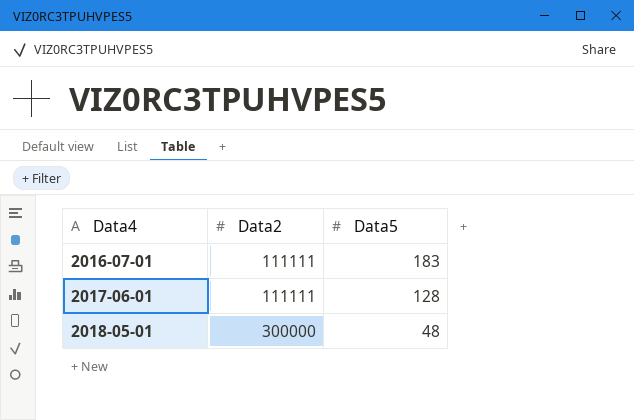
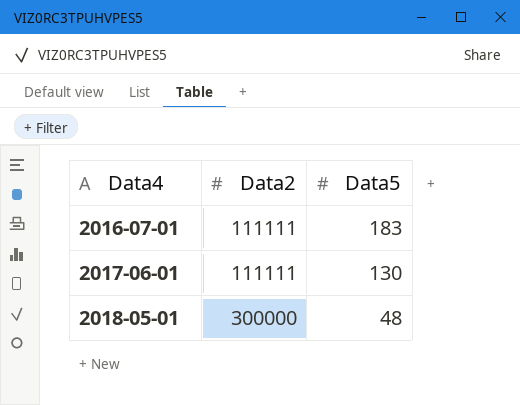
2017-06-01 | Data5: 128 -> 130

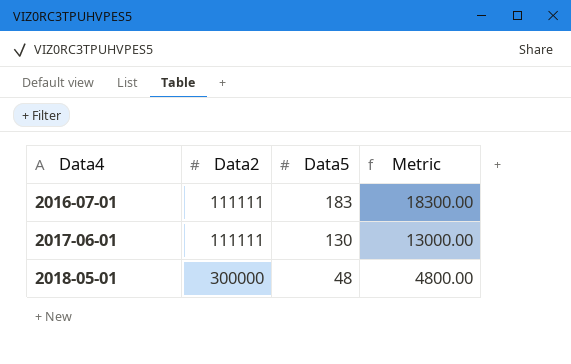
column Metric | formula: none -> [Data5] * 100

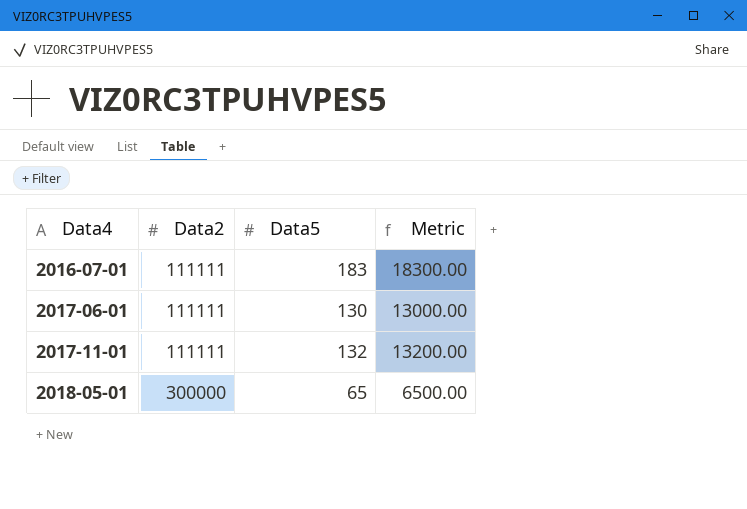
row 2017-11-01: none -> 111111 | 132 | 13200.00
2018-05-01 | Data5: 48 -> 65
2018-05-01 | Metric: 4800.00 -> 6500.00

